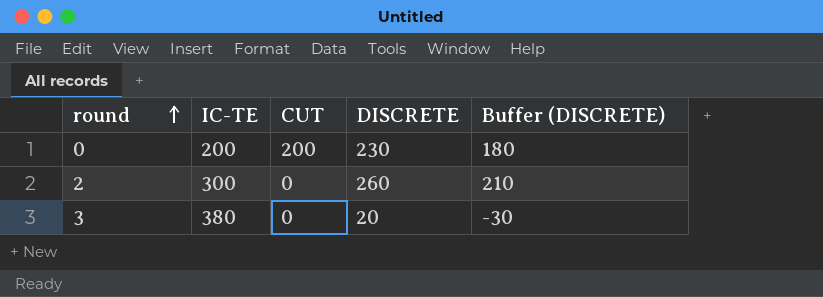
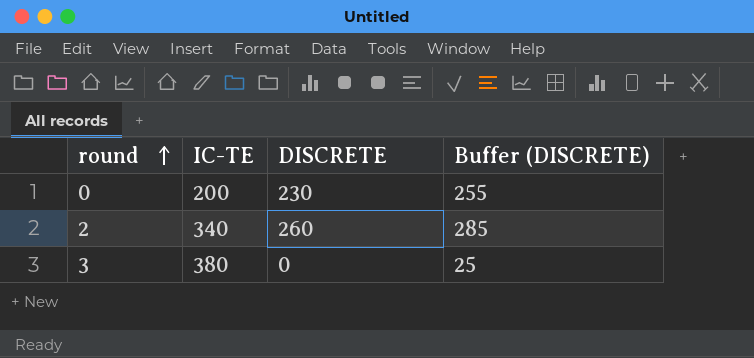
column CUT | position: 3 -> none
column Buffer (DISCRETE) | formula: [DISCRETE] - 50 -> [DISCRETE] + 25
2 | IC-TE: 300 -> 340
3 | DISCRETE: 20 -> 0

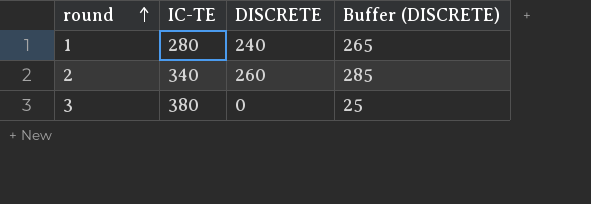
row 0: 200 | 230 | 255 -> none
row 1: none -> 280 | 240 | 265

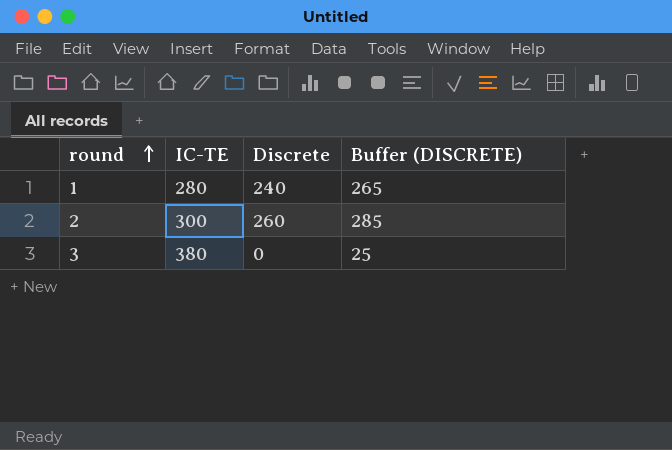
column name: DISCRETE -> Discrete
2 | IC-TE: 340 -> 300

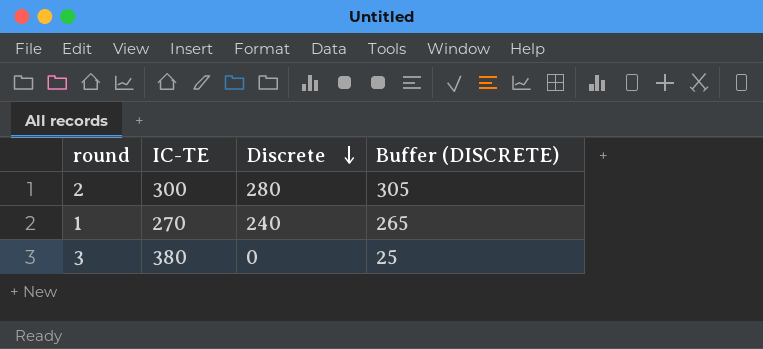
row order: round ascending -> Discrete descending
2 | Discrete: 260 -> 280
2 | Buffer (DISCRETE): 285 -> 305
1 | IC-TE: 280 -> 270

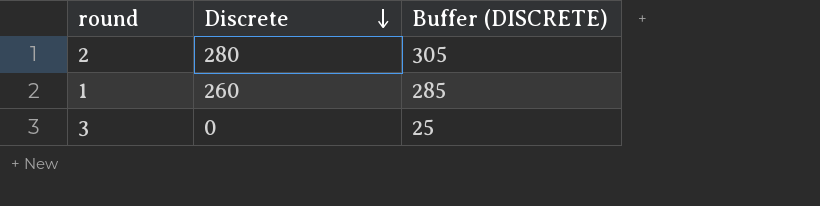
column IC-TE | position: 2 -> none
1 | Discrete: 240 -> 260
1 | Buffer (DISCRETE): 265 -> 285

